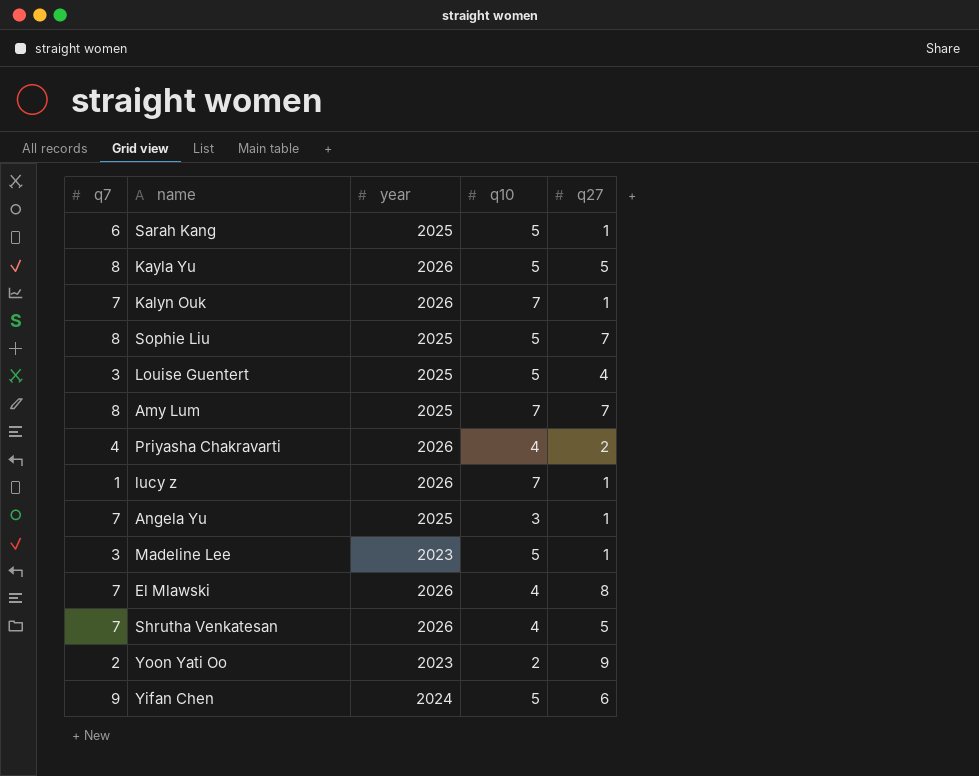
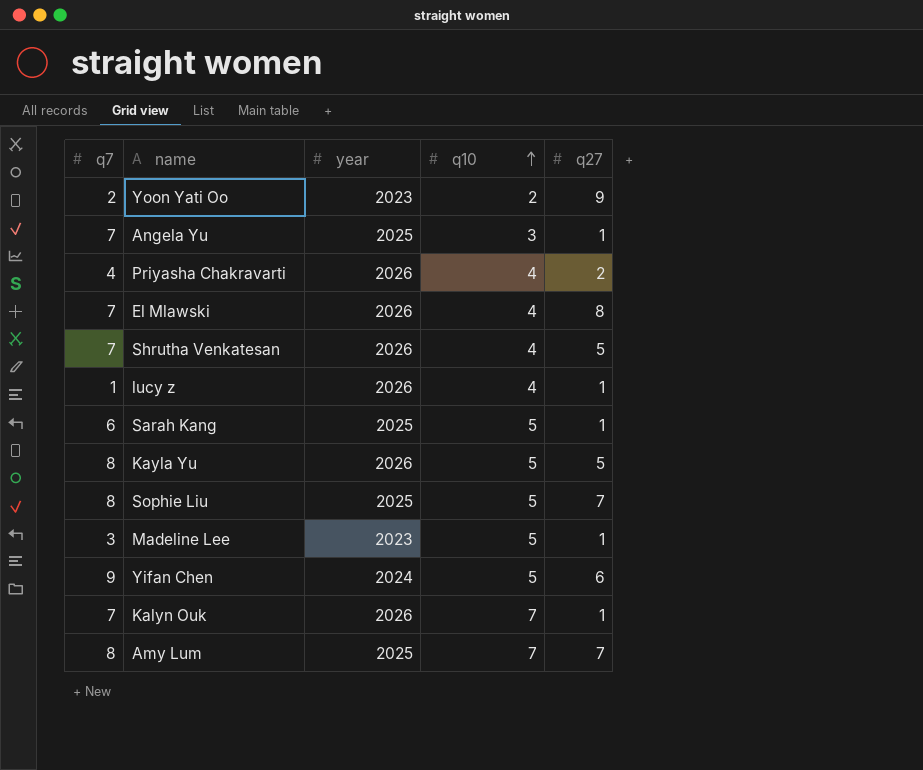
row order: none -> q10 ascending
row Louise Guentert: 3 | 2025 | 5 | 4 -> none
lucy z | q10: 7 -> 4

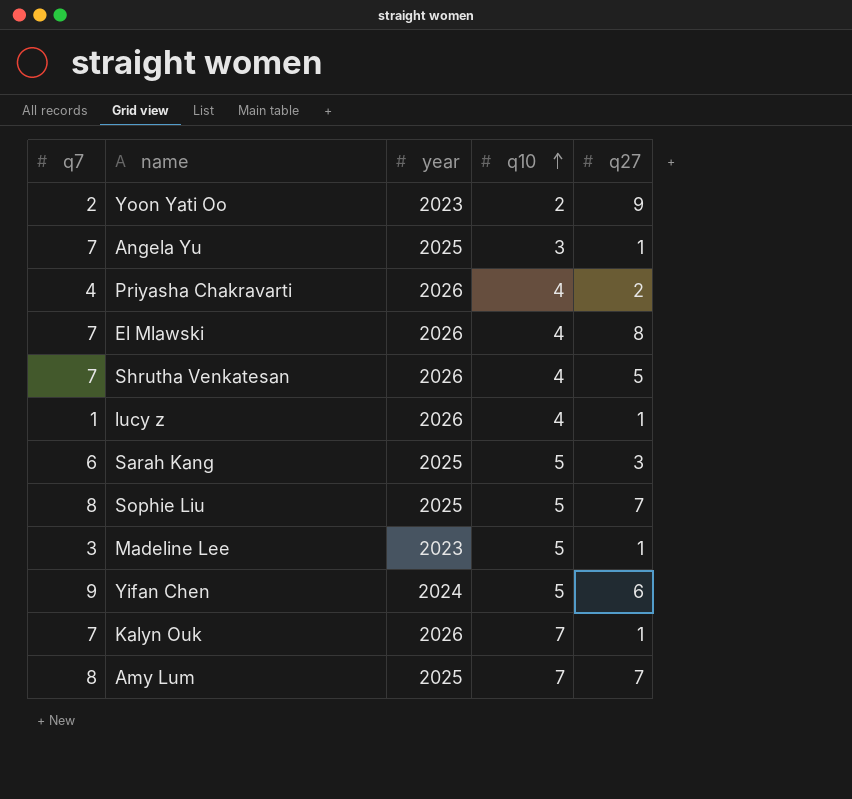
row Kayla Yu: 8 | 2026 | 5 | 5 -> none
Sarah Kang | q27: 1 -> 3

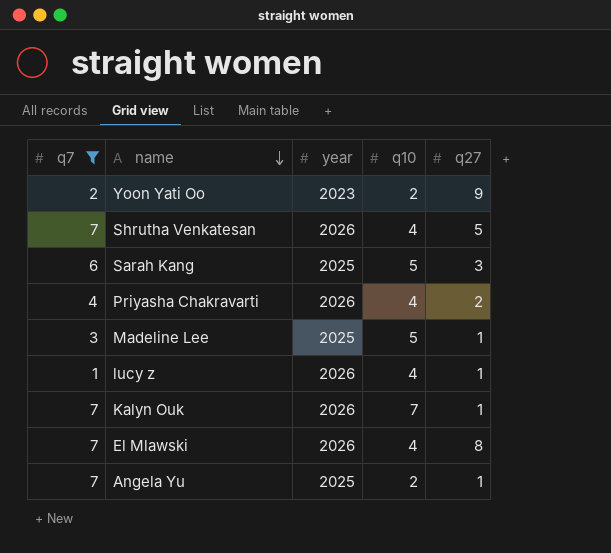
filter: none -> q7 <= 7
row order: q10 ascending -> name descending
Madeline Lee | year: 2023 -> 2025
Angela Yu | q10: 3 -> 2

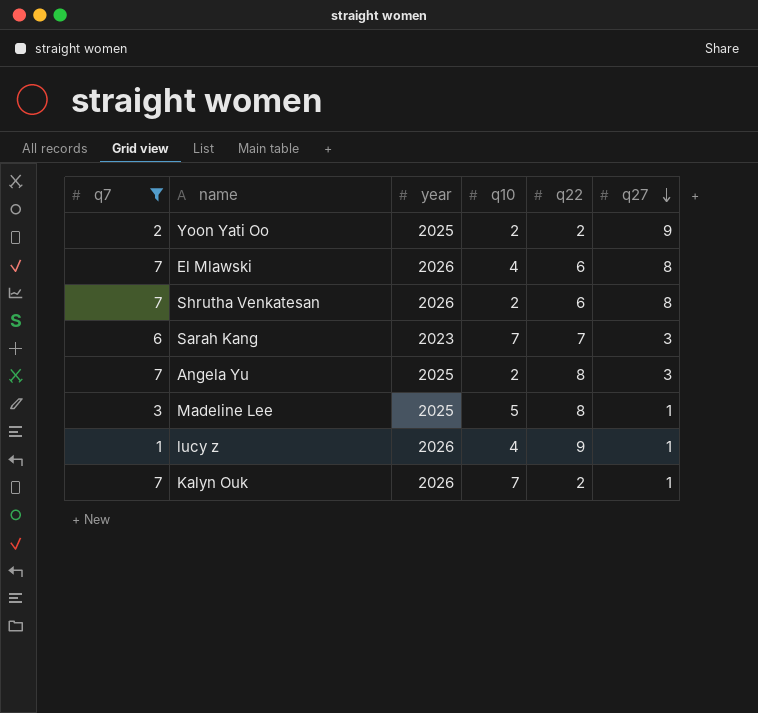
row order: name descending -> q27 descending
column q22 | position: none -> 5
row Priyasha Chakravarti: 4 | 2026 | 4 | 2 -> none
Yoon Yati Oo | year: 2023 -> 2025
Shrutha Venkatesan | q10: 4 -> 2
Shrutha Venkatesan | q27: 5 -> 8
Sarah Kang | year: 2025 -> 2023
Sarah Kang | q10: 5 -> 7
Angela Yu | q27: 1 -> 3

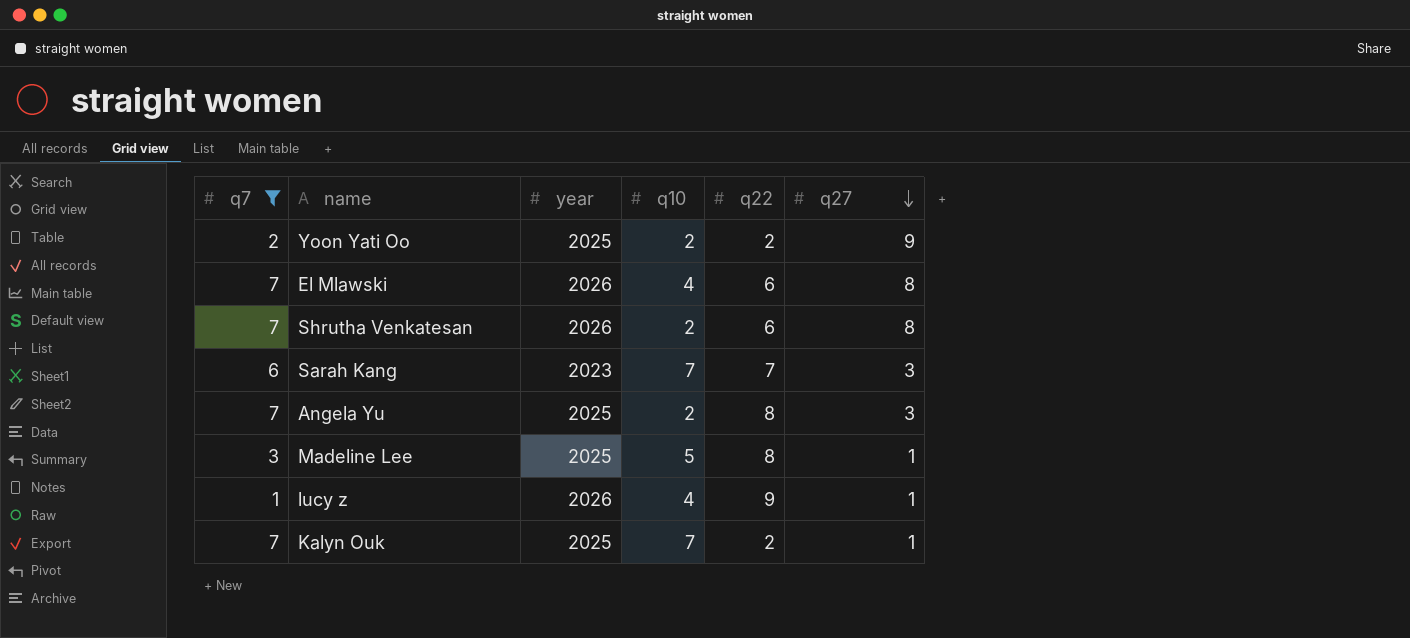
Kalyn Ouk | year: 2026 -> 2025

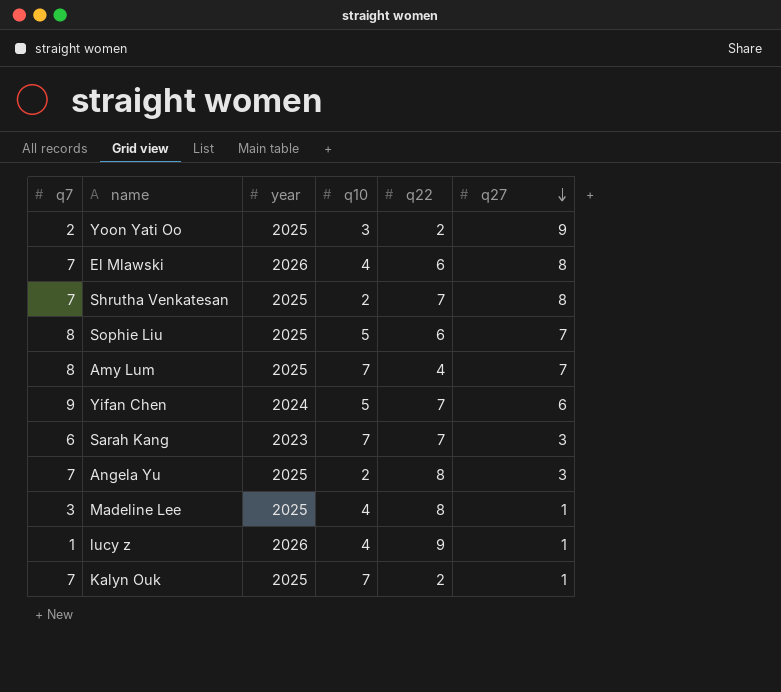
filter: q7 <= 7 -> none
Yoon Yati Oo | q10: 2 -> 3
Shrutha Venkatesan | year: 2026 -> 2025
Shrutha Venkatesan | q22: 6 -> 7
Madeline Lee | q10: 5 -> 4

